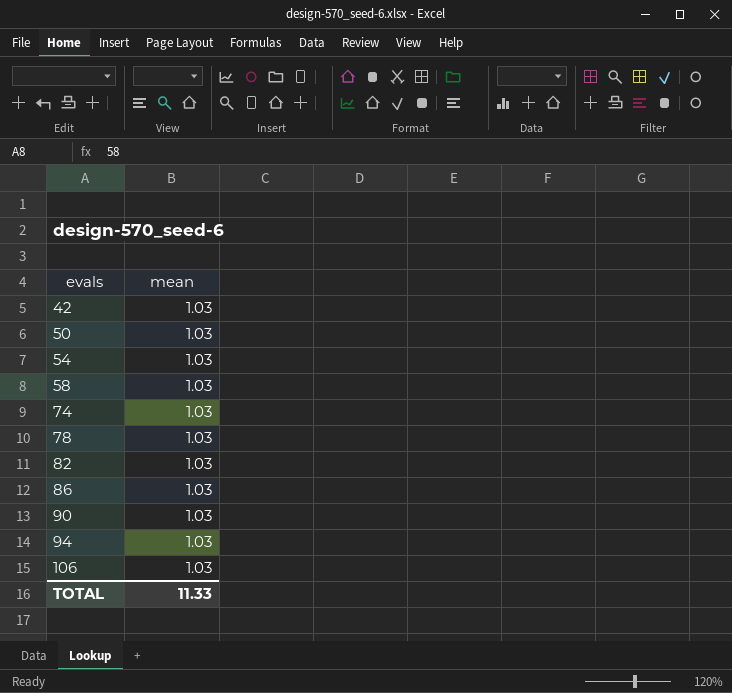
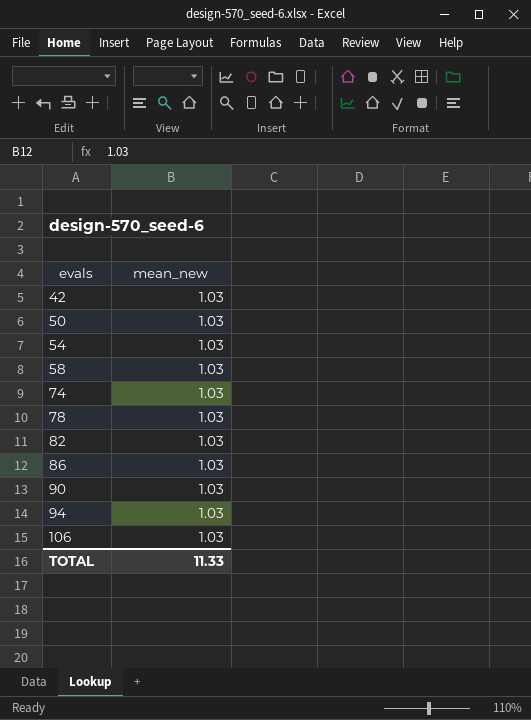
column name: mean -> mean_new

